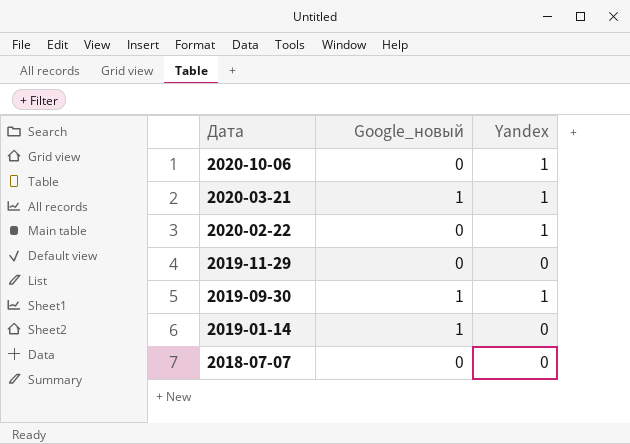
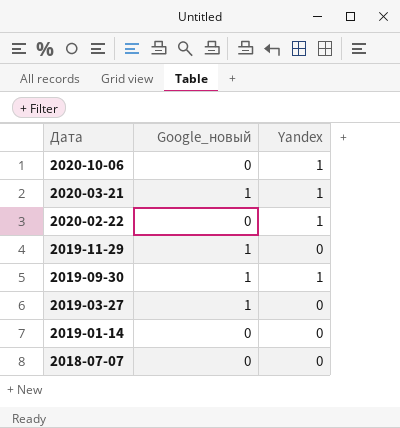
2019-11-29 | Google_новый: 0 -> 1
row 2019-03-27: none -> 1 | 0
2019-01-14 | Google_новый: 1 -> 0

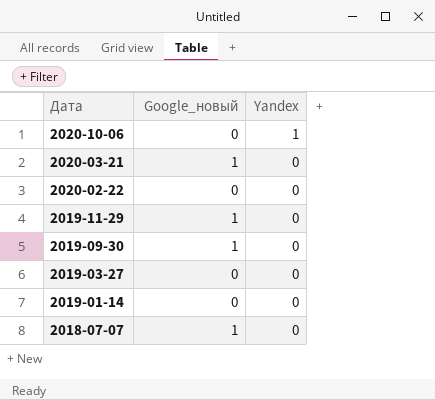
2020-03-21 | Yandex: 1 -> 0
2020-02-22 | Yandex: 1 -> 0
2019-09-30 | Yandex: 1 -> 0
2019-03-27 | Google_новый: 1 -> 0
2018-07-07 | Google_новый: 0 -> 1

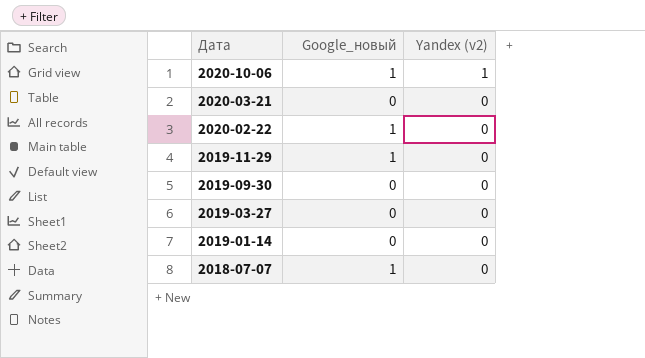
column name: Yandex -> Yandex (v2)
2020-10-06 | Google_новый: 0 -> 1
2020-03-21 | Google_новый: 1 -> 0
2020-02-22 | Google_новый: 0 -> 1
2019-09-30 | Google_новый: 1 -> 0

